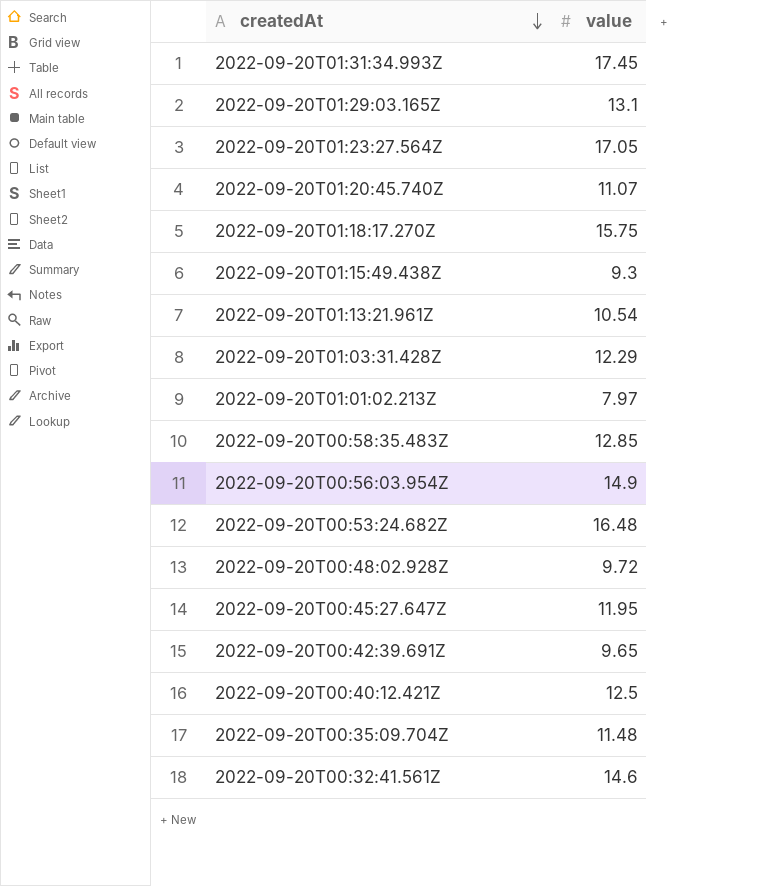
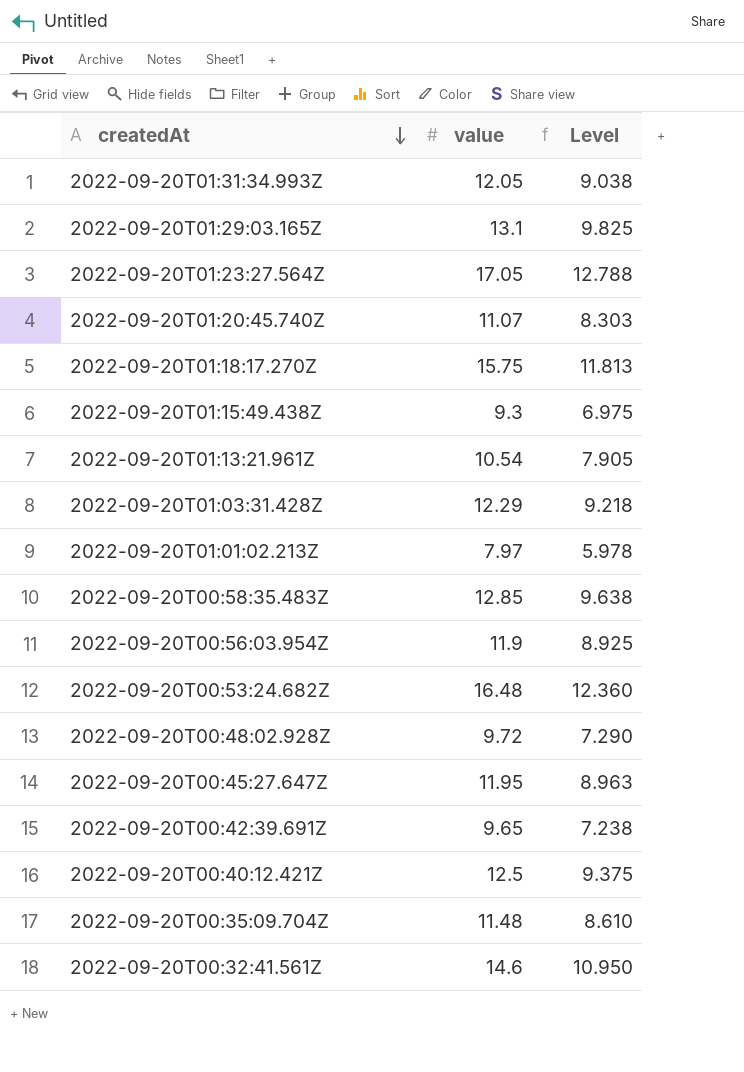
column Level | formula: none -> [value] * 0.75
2022-09-20T01:31:34.993Z | value: 17.45 -> 12.05
2022-09-20T00:56:03.954Z | value: 14.9 -> 11.9

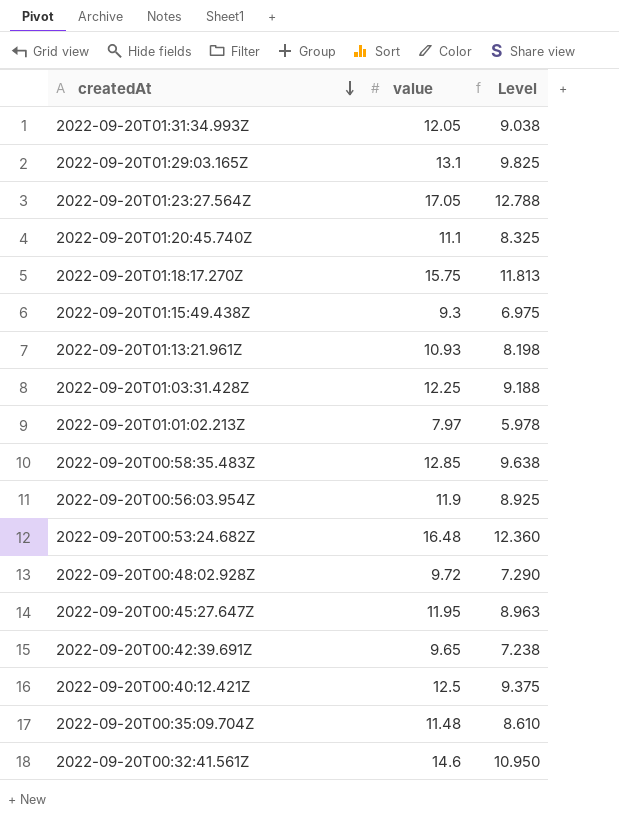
2022-09-20T01:20:45.740Z | value: 11.07 -> 11.1
2022-09-20T01:20:45.740Z | Level: 8.303 -> 8.325
2022-09-20T01:13:21.961Z | value: 10.54 -> 10.93
2022-09-20T01:13:21.961Z | Level: 7.905 -> 8.198
2022-09-20T01:03:31.428Z | value: 12.29 -> 12.25
2022-09-20T01:03:31.428Z | Level: 9.218 -> 9.188

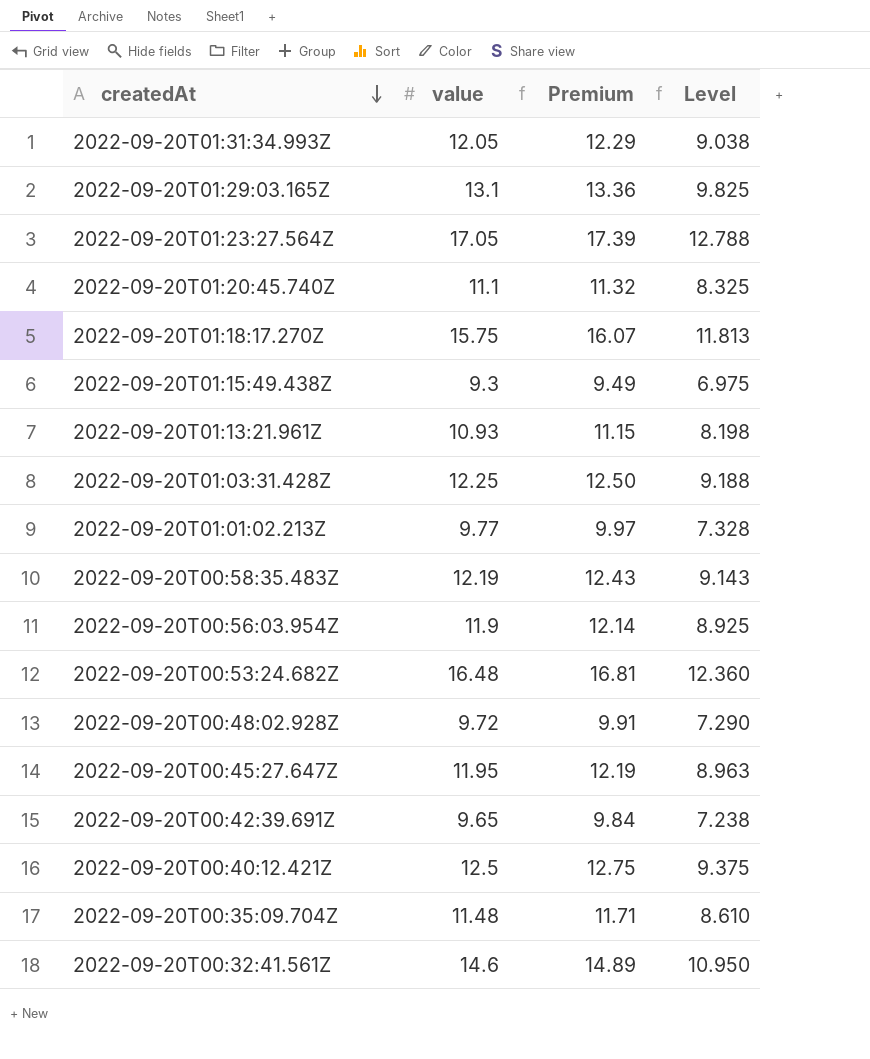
column Premium | formula: none -> [value] * 1.02
2022-09-20T01:01:02.213Z | value: 7.97 -> 9.77
2022-09-20T01:01:02.213Z | Level: 5.978 -> 7.328
2022-09-20T00:58:35.483Z | value: 12.85 -> 12.19
2022-09-20T00:58:35.483Z | Level: 9.638 -> 9.143

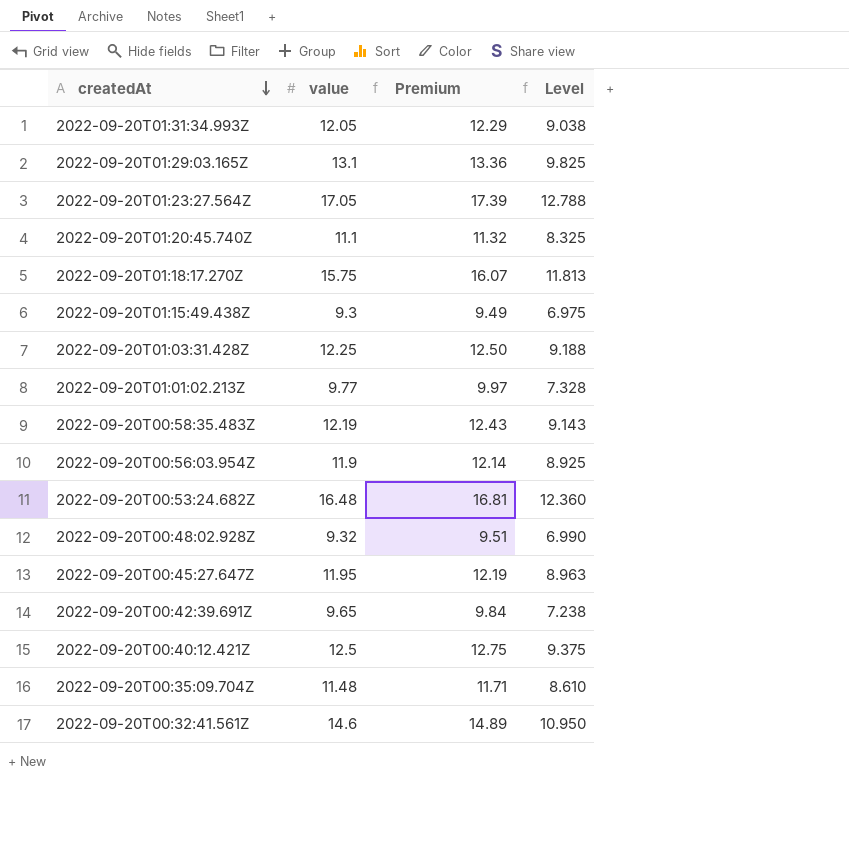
row 2022-09-20T01:13:21.961Z: 10.93 | 11.15 | 8.198 -> none
2022-09-20T00:48:02.928Z | value: 9.72 -> 9.32
2022-09-20T00:48:02.928Z | Premium: 9.91 -> 9.51
2022-09-20T00:48:02.928Z | Level: 7.290 -> 6.990

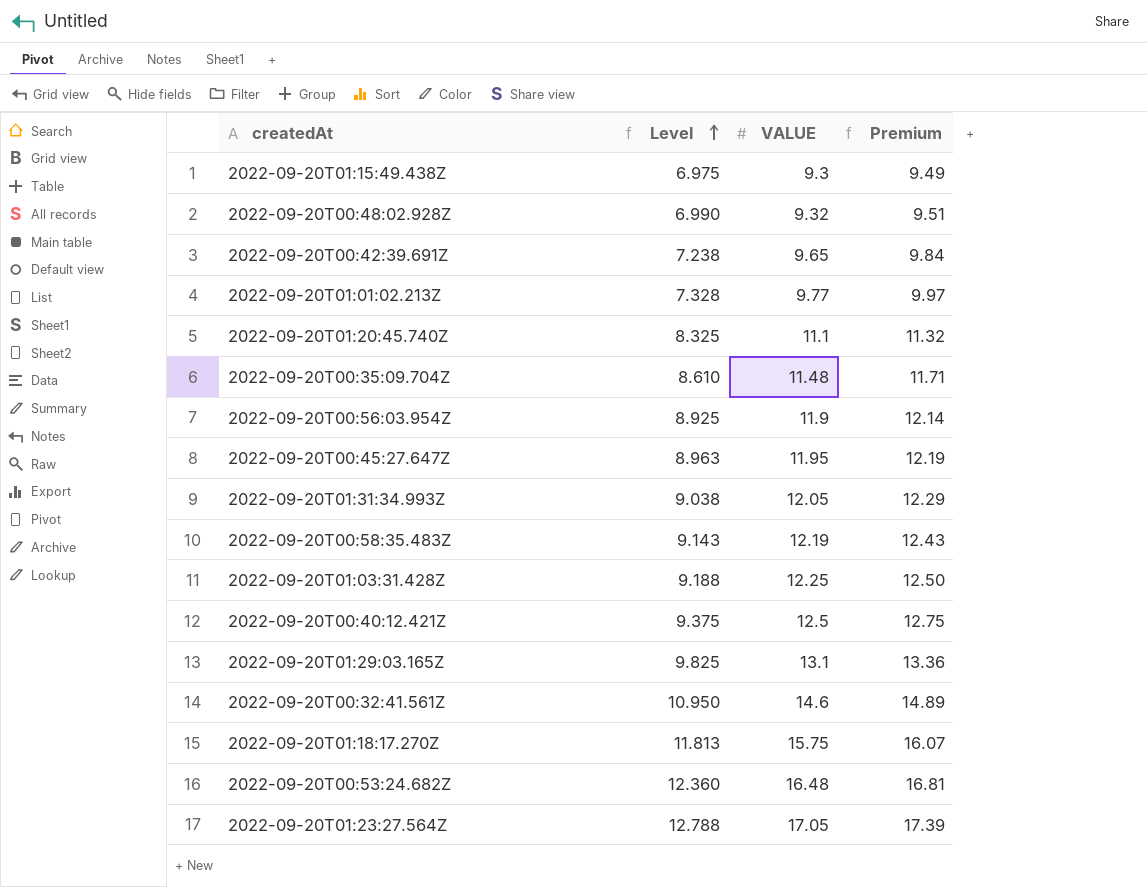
row order: createdAt descending -> Level ascending
column Level | position: 4 -> 2
column name: value -> VALUE

